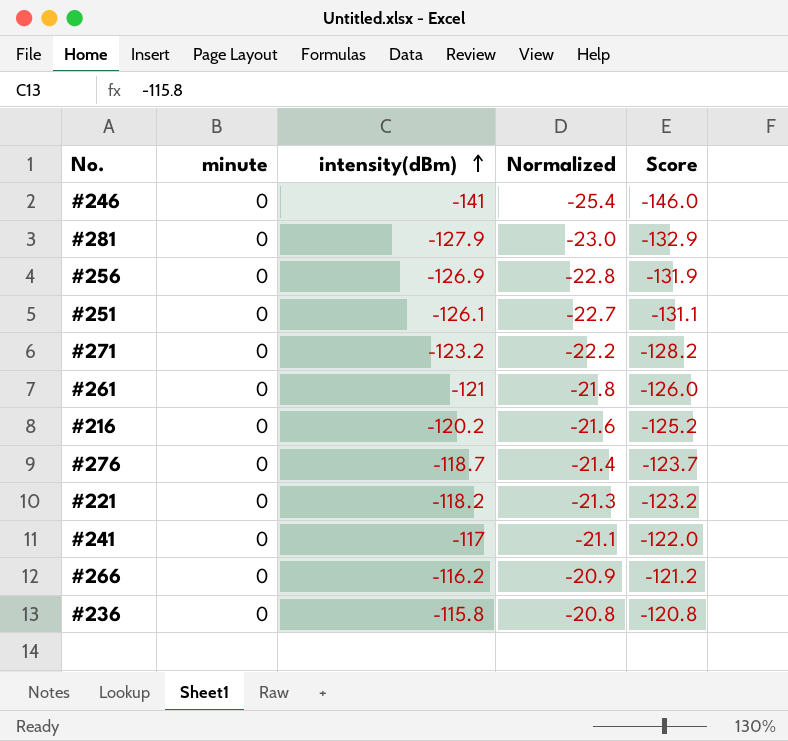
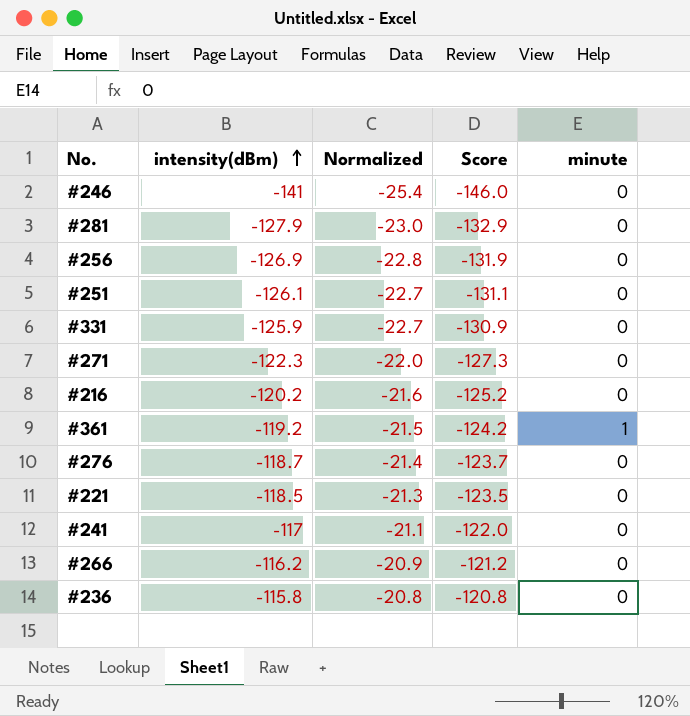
column minute | position: 2 -> 5
row #261: 0 | -121 | -21.8 | -126.0 -> none
row #331: none -> -125.9 | -22.7 | -130.9 | 0
#271 | intensity(dBm): -123.2 -> -122.3
#271 | Normalized: -22.2 -> -22.0
#271 | Score: -128.2 -> -127.3
row #361: none -> -119.2 | -21.5 | -124.2 | 1
#221 | intensity(dBm): -118.2 -> -118.5
#221 | Score: -123.2 -> -123.5

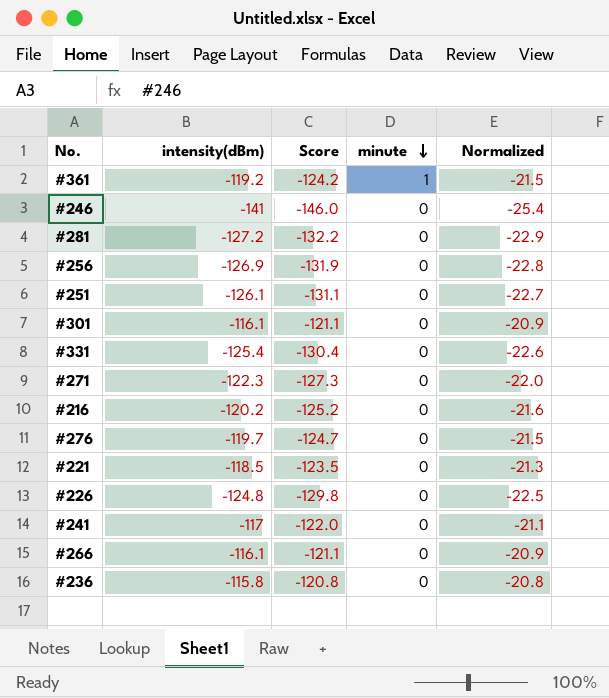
row order: intensity(dBm) ascending -> minute descending
column Normalized | position: 3 -> 5
#281 | intensity(dBm): -127.9 -> -127.2
#281 | Score: -132.9 -> -132.2
#281 | Normalized: -23.0 -> -22.9
row #301: none -> -116.1 | -121.1 | 0 | -20.9
#331 | intensity(dBm): -125.9 -> -125.4
#331 | Score: -130.9 -> -130.4
#331 | Normalized: -22.7 -> -22.6
#276 | intensity(dBm): -118.7 -> -119.7
#276 | Score: -123.7 -> -124.7
#276 | Normalized: -21.4 -> -21.5
row #226: none -> -124.8 | -129.8 | 0 | -22.5
#266 | intensity(dBm): -116.2 -> -116.1
#266 | Score: -121.2 -> -121.1

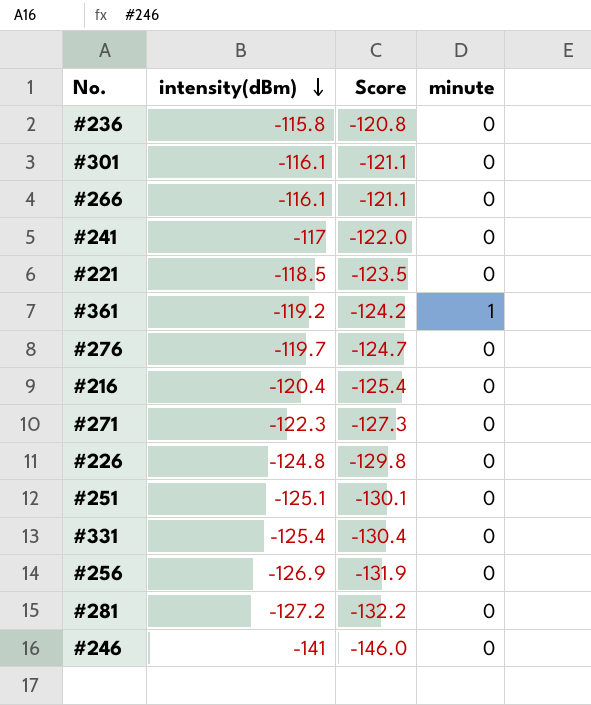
row order: minute descending -> intensity(dBm) descending
column Normalized | formula: [intensity(dBm)] * 0.18 -> none
#216 | intensity(dBm): -120.2 -> -120.4
#216 | Score: -125.2 -> -125.4
#251 | intensity(dBm): -126.1 -> -125.1
#251 | Score: -131.1 -> -130.1

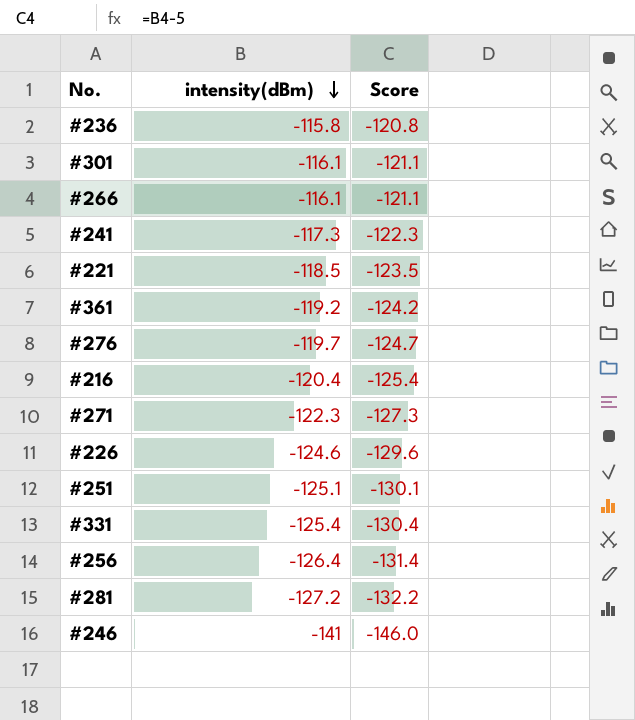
column minute | position: 4 -> none
#241 | intensity(dBm): -117 -> -117.3
#241 | Score: -122.0 -> -122.3
#226 | intensity(dBm): -124.8 -> -124.6
#226 | Score: -129.8 -> -129.6
#256 | intensity(dBm): -126.9 -> -126.4
#256 | Score: -131.9 -> -131.4

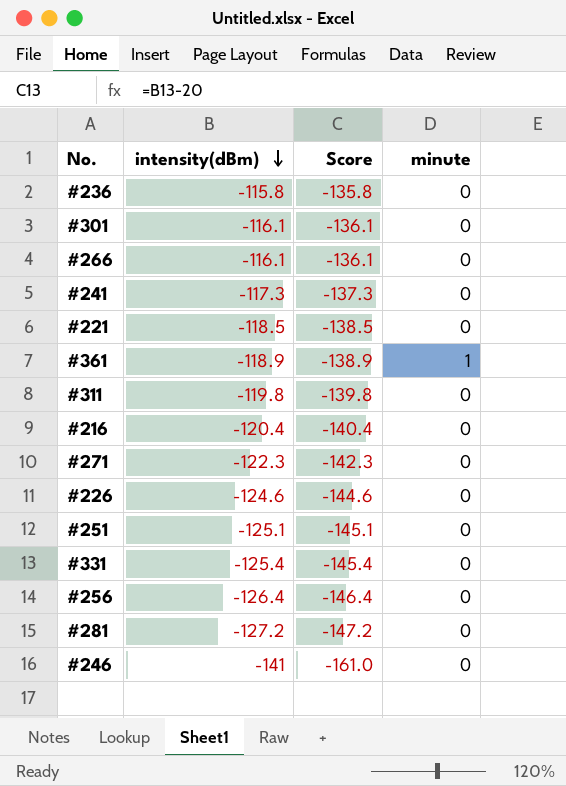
column Score | formula: [intensity(dBm)] - 5 -> [intensity(dBm)] - 20
column minute | position: none -> 4
row #276: -119.7 | -124.7 -> none
#361 | intensity(dBm): -119.2 -> -118.9
row #311: none -> -119.8 | -139.8 | 0

